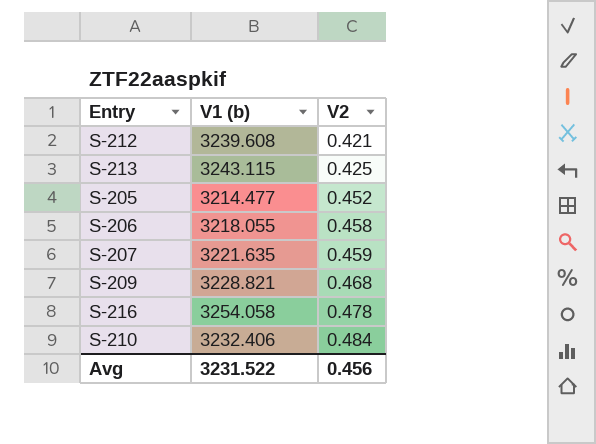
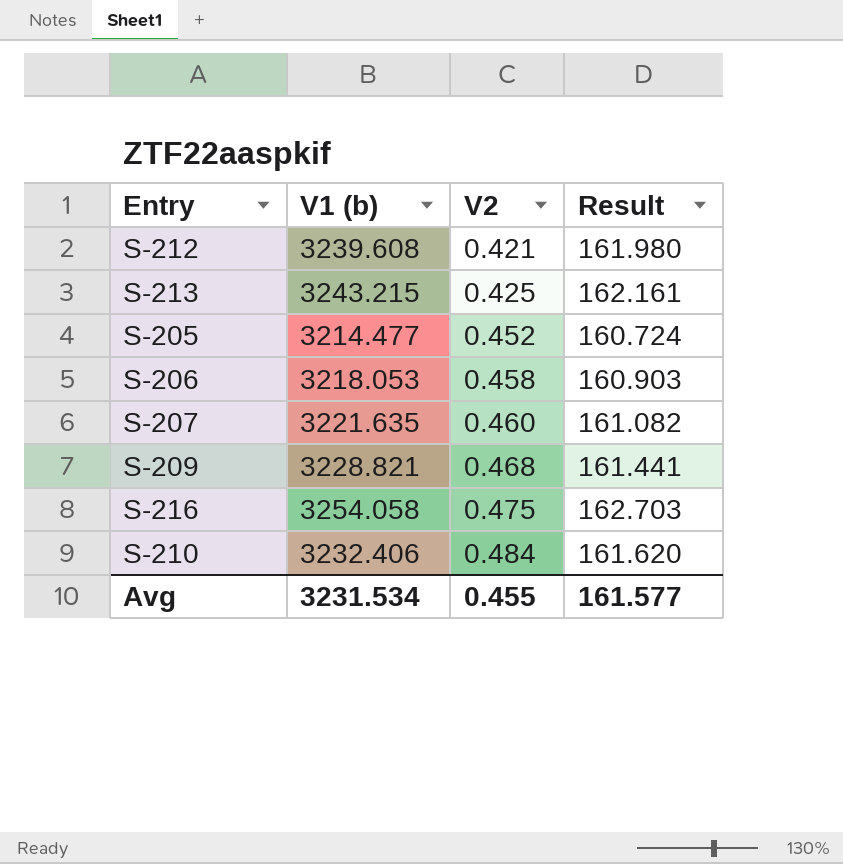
column Result | formula: none -> [V1 (b)] * 0.05
S-213 | V1 (b): 3243.115 -> 3243.215
S-206 | V1 (b): 3218.055 -> 3218.053
S-207 | V2: 0.459 -> 0.460
S-216 | V2: 0.478 -> 0.475
Avg | V1 (b): 3231.522 -> 3231.534
Avg | V2: 0.456 -> 0.455

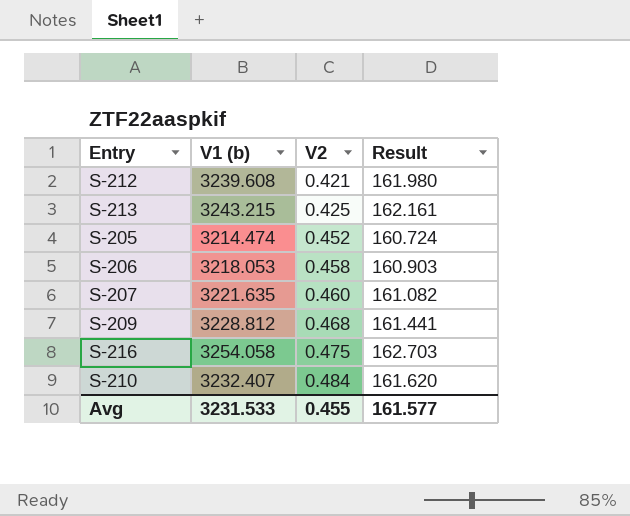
S-205 | V1 (b): 3214.477 -> 3214.474
S-209 | V1 (b): 3228.821 -> 3228.812
S-210 | V1 (b): 3232.406 -> 3232.407
Avg | V1 (b): 3231.534 -> 3231.533

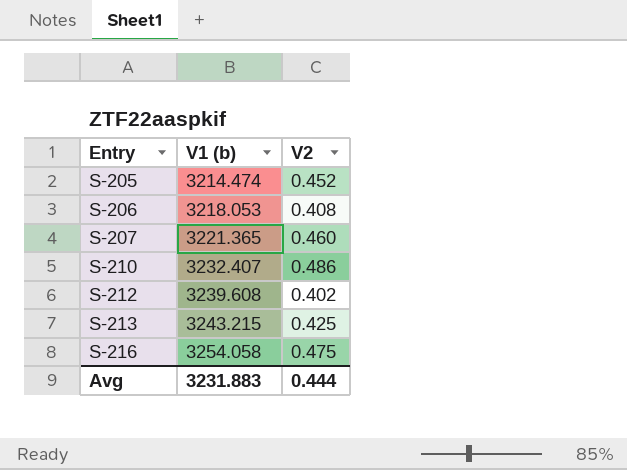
row order: V2 ascending -> Entry ascending
column Result | formula: [V1 (b)] * 0.05 -> none
row S-209: 3228.812 | 0.468 | 161.441 -> none
S-206 | V2: 0.458 -> 0.408
S-207 | V1 (b): 3221.635 -> 3221.365
S-210 | V2: 0.484 -> 0.486
S-212 | V2: 0.421 -> 0.402
Avg | V1 (b): 3231.533 -> 3231.883
Avg | V2: 0.455 -> 0.444

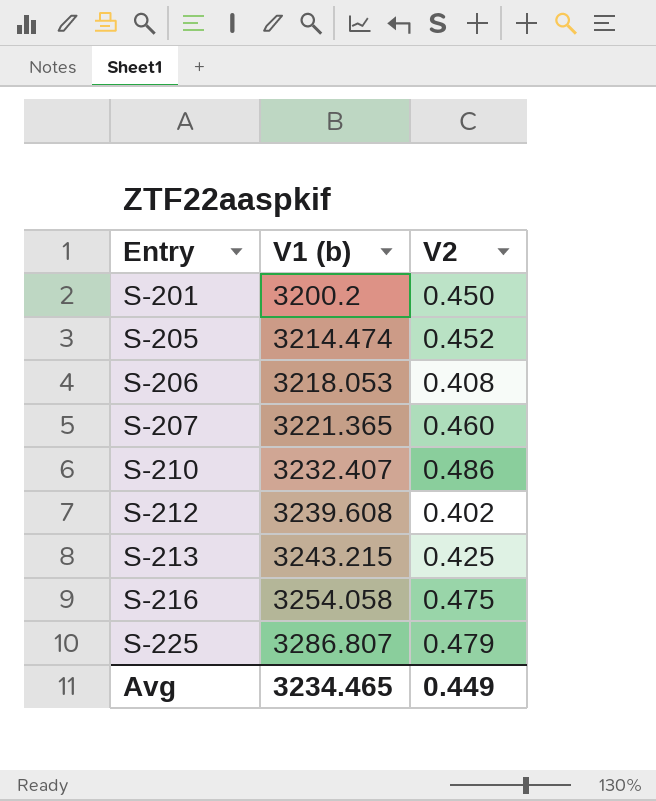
row S-201: none -> 3200.2 | 0.450
row S-225: none -> 3286.807 | 0.479
Avg | V1 (b): 3231.883 -> 3234.465
Avg | V2: 0.444 -> 0.449

